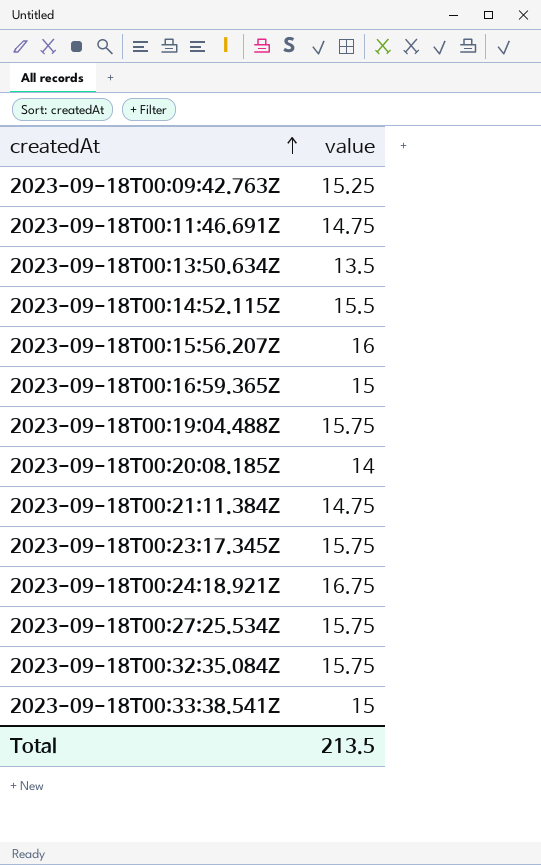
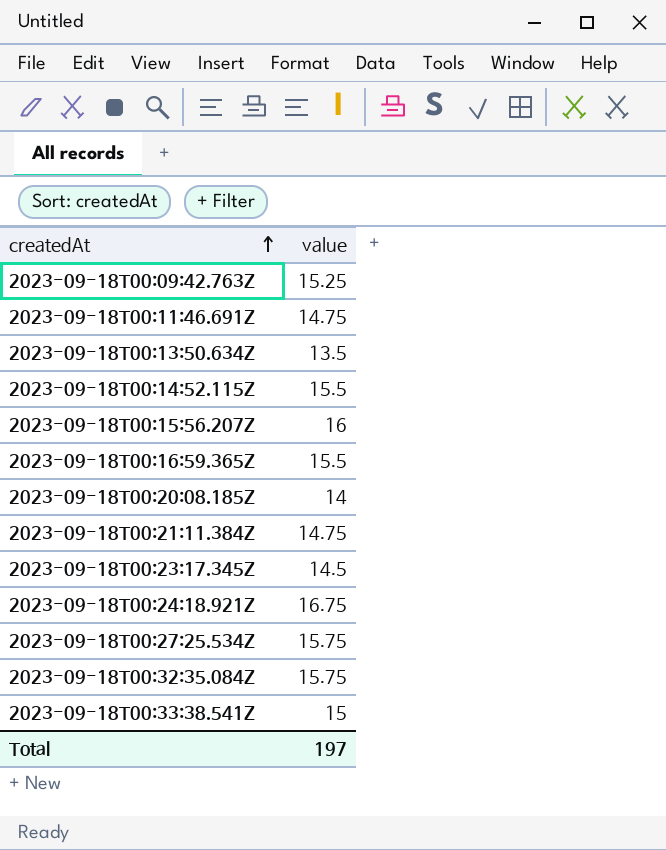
row 2023-09-18T00:19:04.488Z: 15.75 -> none
2023-09-18T00:16:59.365Z | value: 15 -> 15.5
2023-09-18T00:23:17.345Z | value: 15.75 -> 14.5
Total | value: 213.5 -> 197

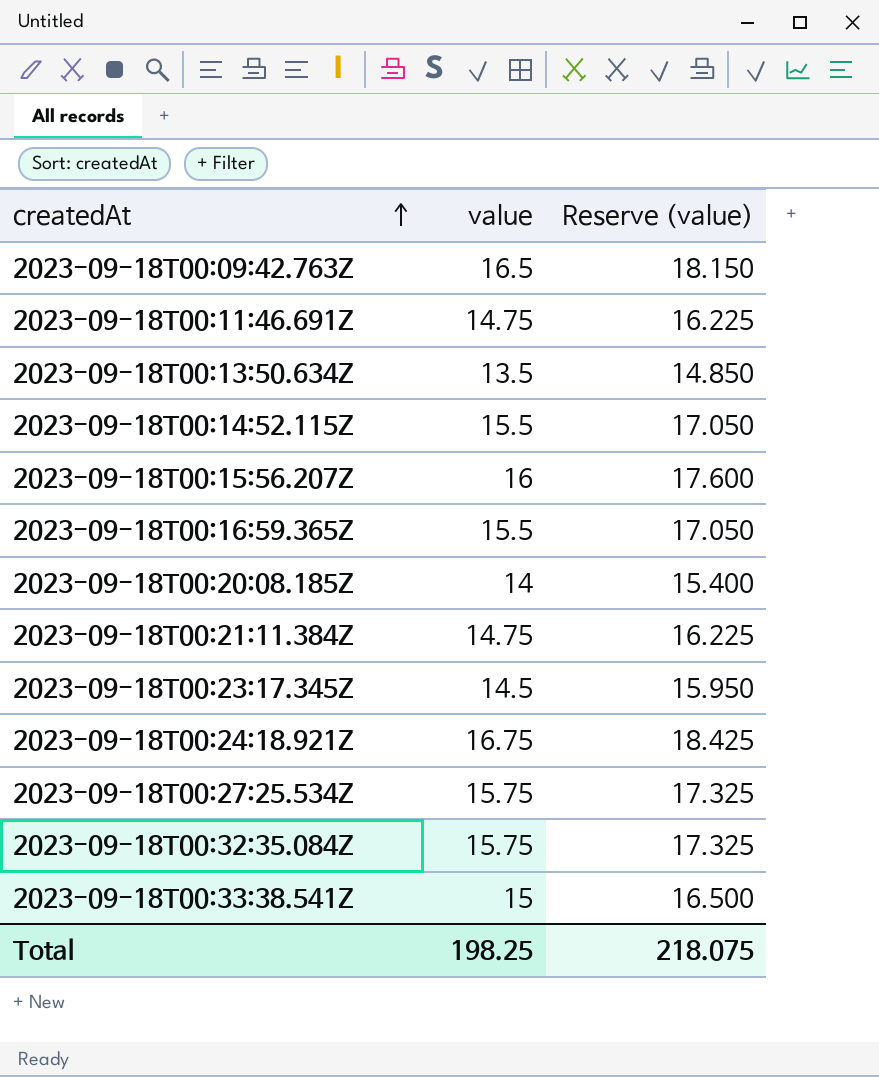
column Reserve (value) | formula: none -> [value] * 1.1
2023-09-18T00:09:42.763Z | value: 15.25 -> 16.5
Total | value: 197 -> 198.25

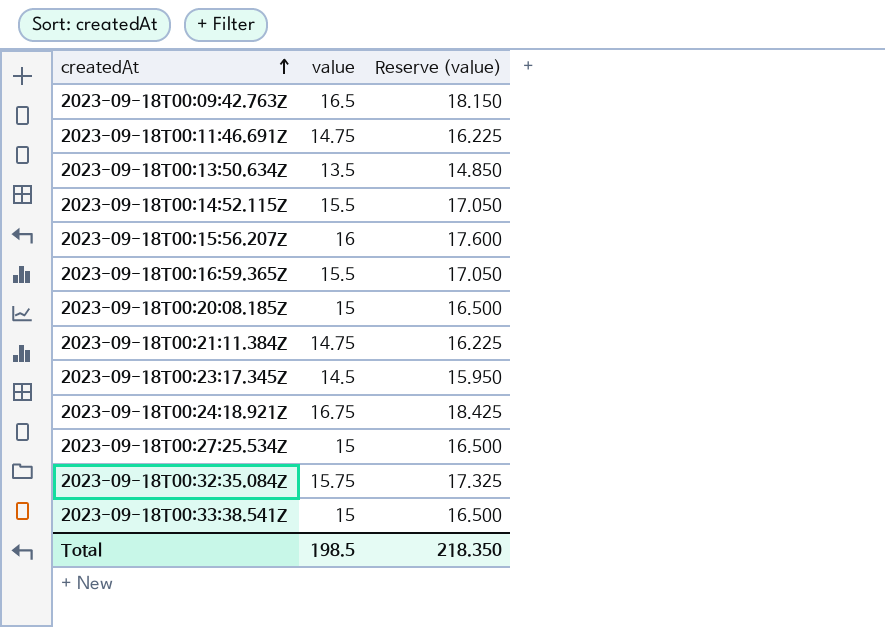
2023-09-18T00:20:08.185Z | value: 14 -> 15
2023-09-18T00:20:08.185Z | Reserve (value): 15.400 -> 16.500
2023-09-18T00:27:25.534Z | value: 15.75 -> 15
2023-09-18T00:27:25.534Z | Reserve (value): 17.325 -> 16.500
Total | value: 198.25 -> 198.5
Total | Reserve (value): 218.075 -> 218.350

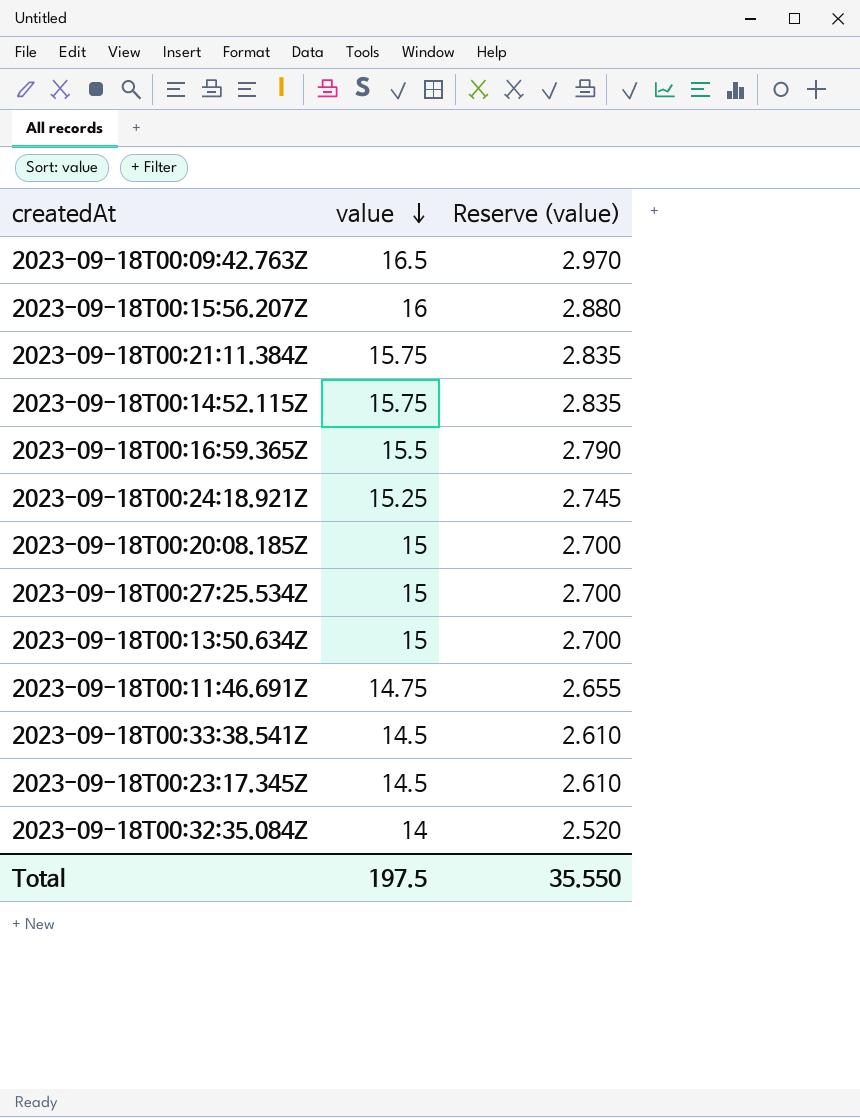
row order: createdAt ascending -> value descending
column Reserve (value) | formula: [value] * 1.1 -> [value] * 0.18
2023-09-18T00:21:11.384Z | value: 14.75 -> 15.75
2023-09-18T00:14:52.115Z | value: 15.5 -> 15.75
2023-09-18T00:24:18.921Z | value: 16.75 -> 15.25
2023-09-18T00:13:50.634Z | value: 13.5 -> 15
2023-09-18T00:33:38.541Z | value: 15 -> 14.5
2023-09-18T00:32:35.084Z | value: 15.75 -> 14
Total | value: 198.5 -> 197.5
Total | Reserve (value): 218.350 -> 35.550

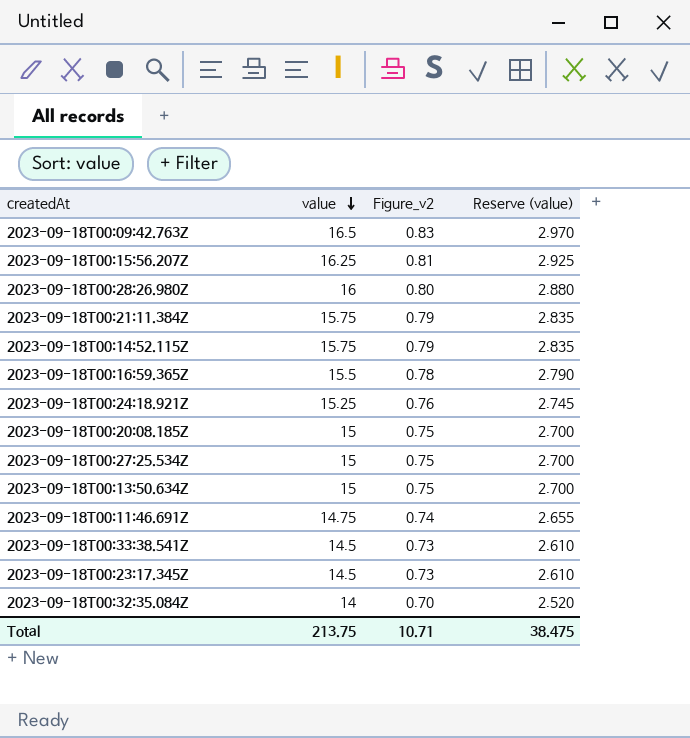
column Figure_v2 | formula: none -> [value] * 0.05
2023-09-18T00:15:56.207Z | value: 16 -> 16.25
2023-09-18T00:15:56.207Z | Reserve (value): 2.880 -> 2.925
row 2023-09-18T00:28:26.980Z: none -> 16 | 0.80 | 2.880
Total | value: 197.5 -> 213.75
Total | Reserve (value): 35.550 -> 38.475

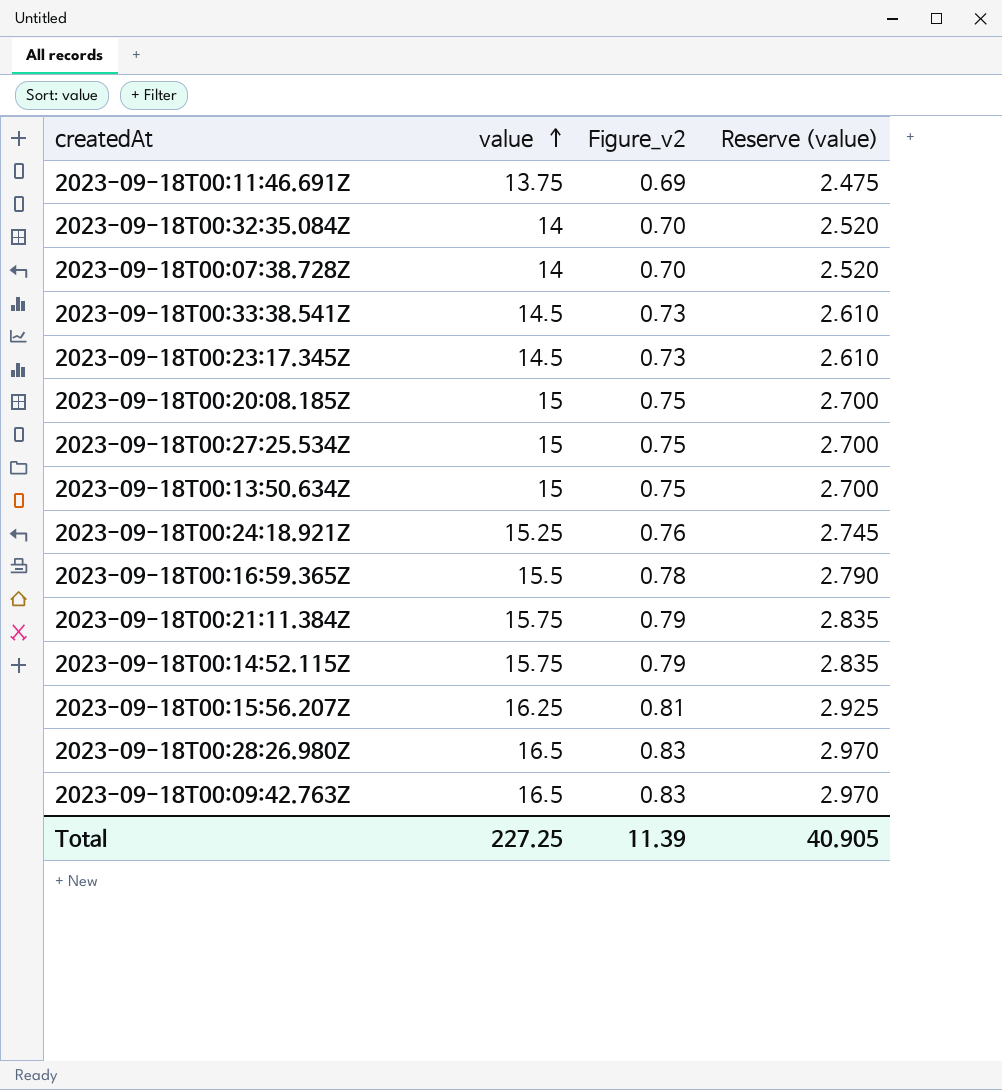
row order: value descending -> value ascending
2023-09-18T00:11:46.691Z | value: 14.75 -> 13.75
2023-09-18T00:11:46.691Z | Figure_v2: 0.74 -> 0.69
2023-09-18T00:11:46.691Z | Reserve (value): 2.655 -> 2.475
row 2023-09-18T00:07:38.728Z: none -> 14 | 0.70 | 2.520
2023-09-18T00:28:26.980Z | value: 16 -> 16.5
2023-09-18T00:28:26.980Z | Figure_v2: 0.80 -> 0.83
2023-09-18T00:28:26.980Z | Reserve (value): 2.880 -> 2.970
Total | value: 213.75 -> 227.25
Total | Figure_v2: 10.71 -> 11.39
Total | Reserve (value): 38.475 -> 40.905

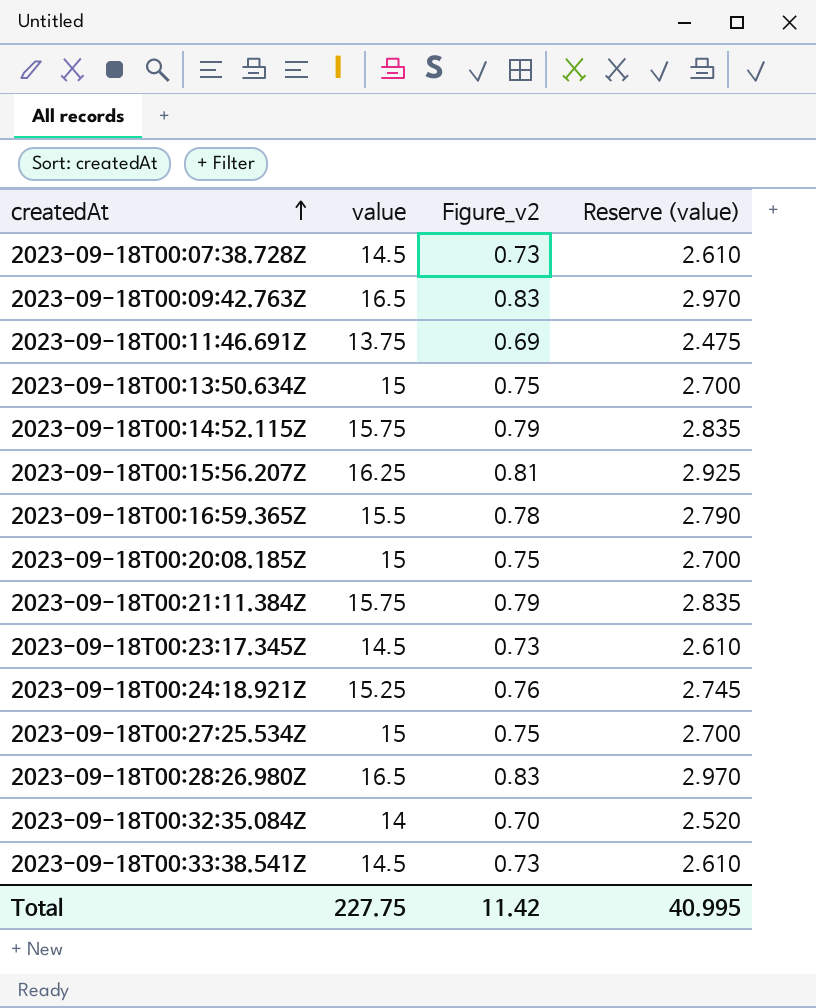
row order: value ascending -> createdAt ascending
2023-09-18T00:07:38.728Z | value: 14 -> 14.5
2023-09-18T00:07:38.728Z | Figure_v2: 0.70 -> 0.73
2023-09-18T00:07:38.728Z | Reserve (value): 2.520 -> 2.610
Total | value: 227.25 -> 227.75
Total | Figure_v2: 11.39 -> 11.42
Total | Reserve (value): 40.905 -> 40.995

